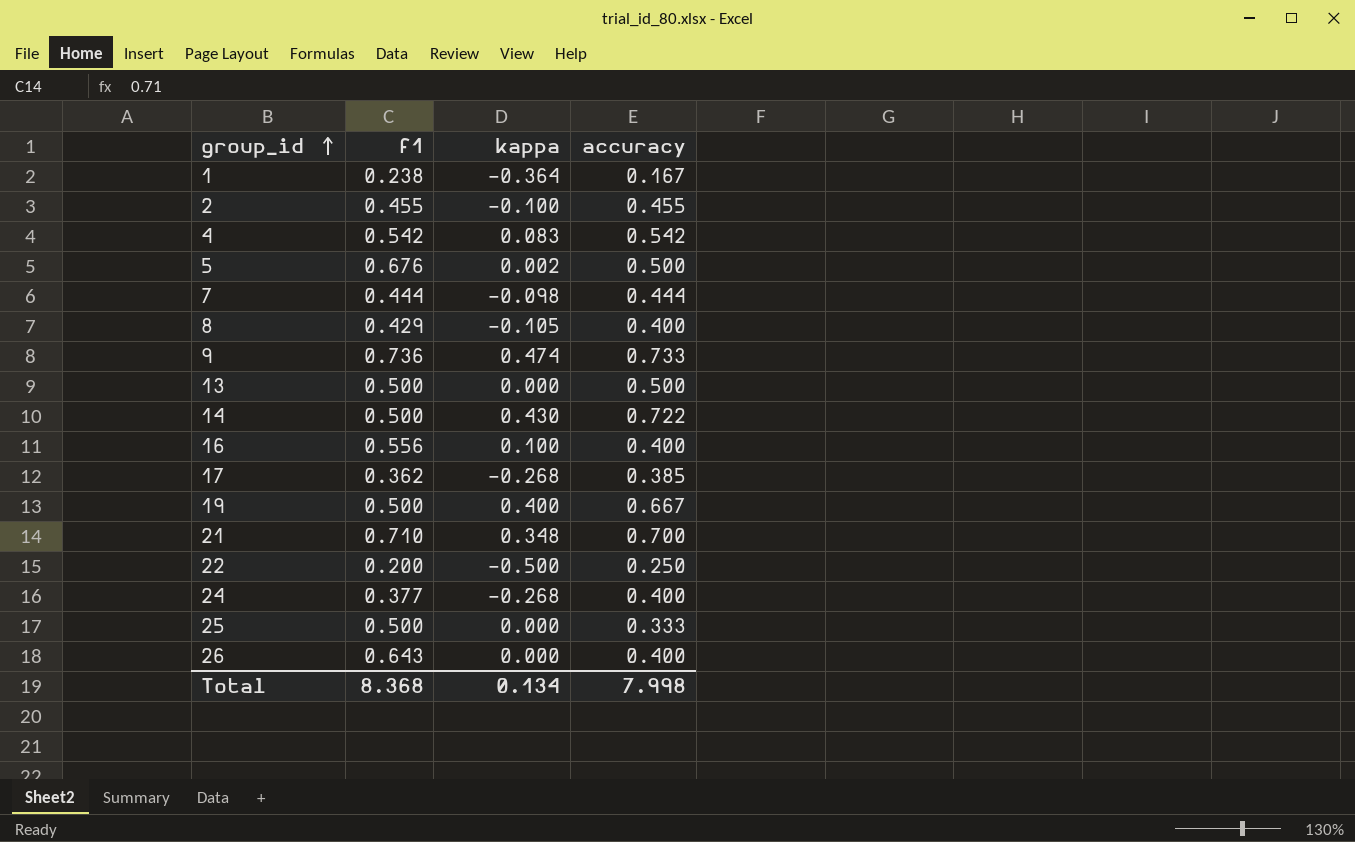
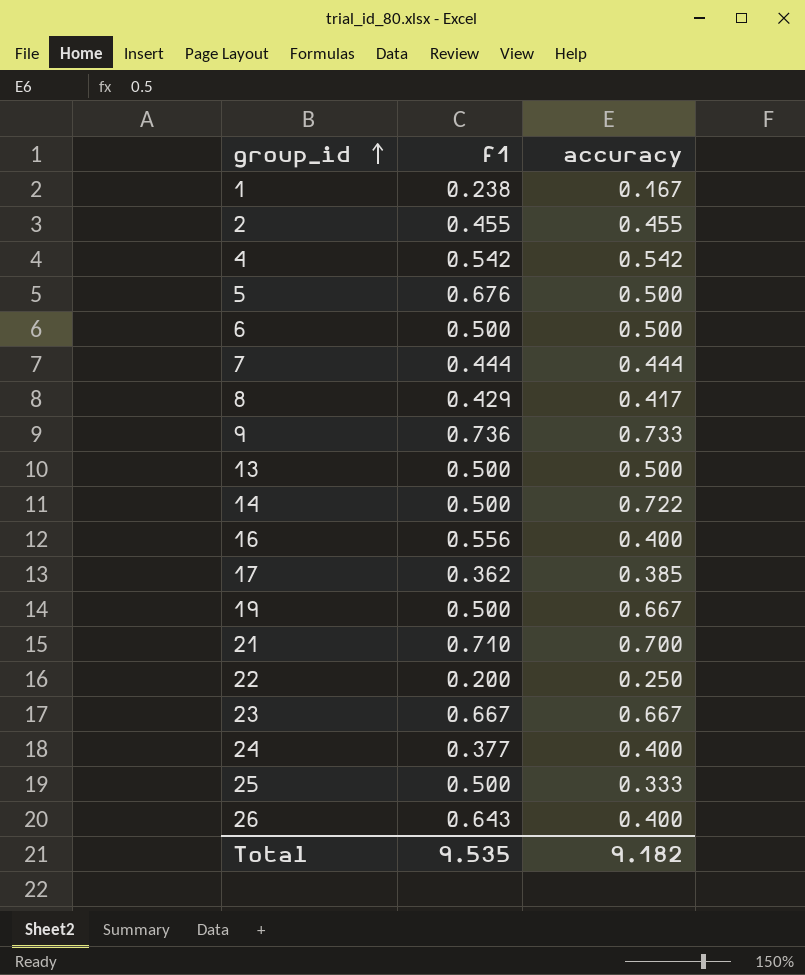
column kappa | position: 3 -> none
row 6: none -> 0.500 | 0.500
8 | accuracy: 0.400 -> 0.417
row 23: none -> 0.667 | 0.667
Total | f1: 8.368 -> 9.535
Total | accuracy: 7.998 -> 9.182

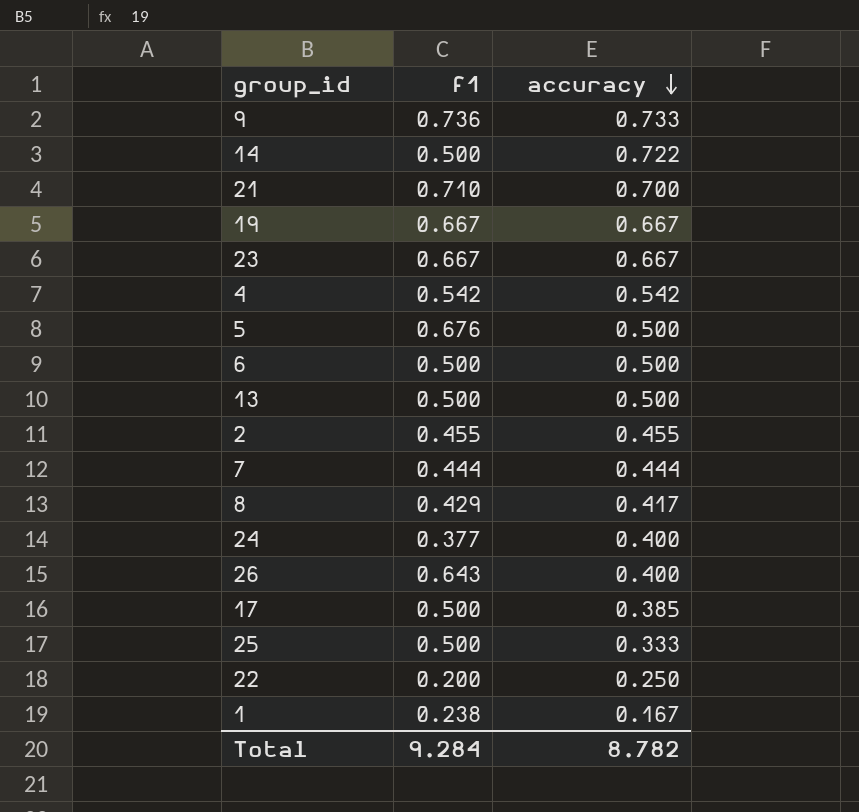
row order: group_id ascending -> accuracy descending
row 16: 0.556 | 0.400 -> none
19 | f1: 0.500 -> 0.667
17 | f1: 0.362 -> 0.500
Total | f1: 9.535 -> 9.284
Total | accuracy: 9.182 -> 8.782

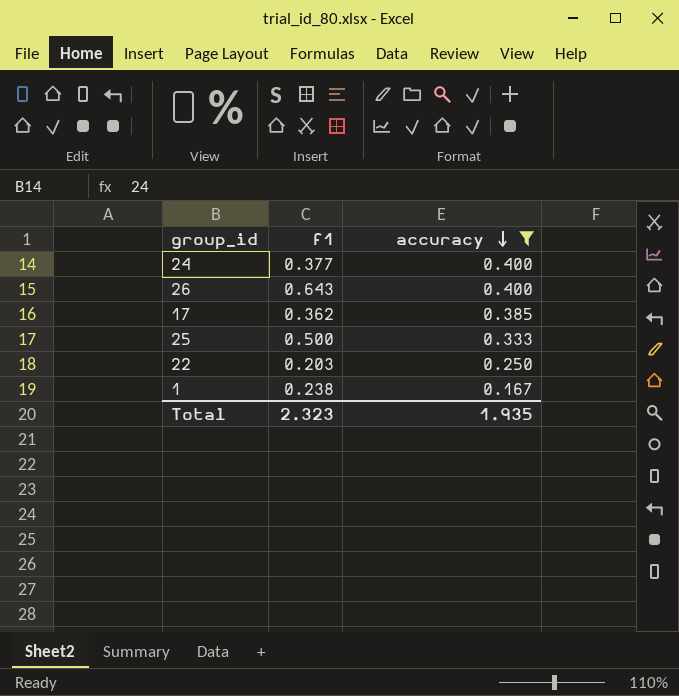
filter: none -> accuracy <= 0.400
17 | f1: 0.500 -> 0.362
22 | f1: 0.200 -> 0.203
Total | f1: 9.284 -> 2.323
Total | accuracy: 8.782 -> 1.935

